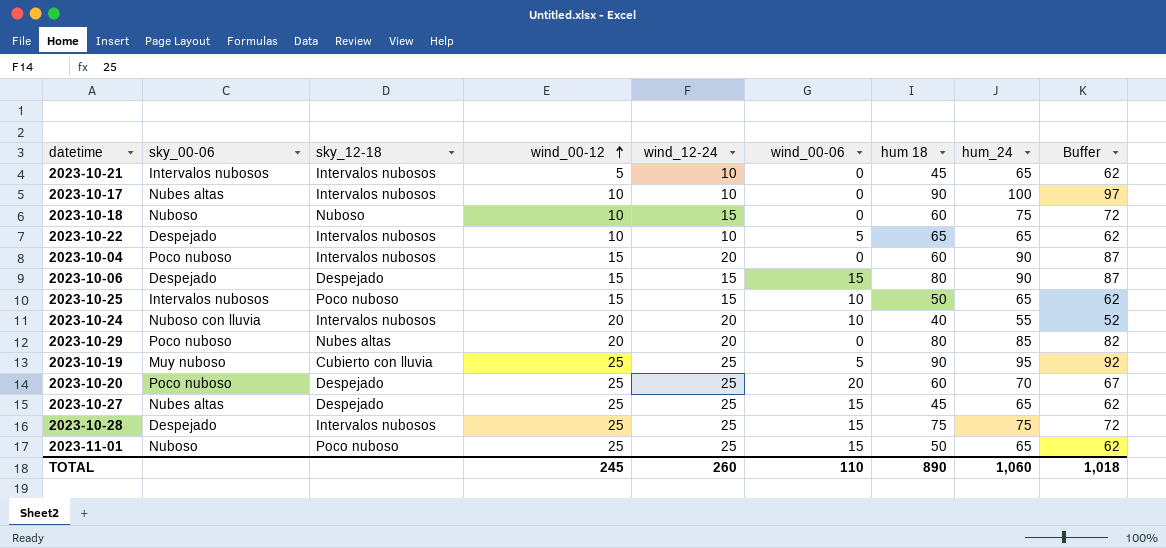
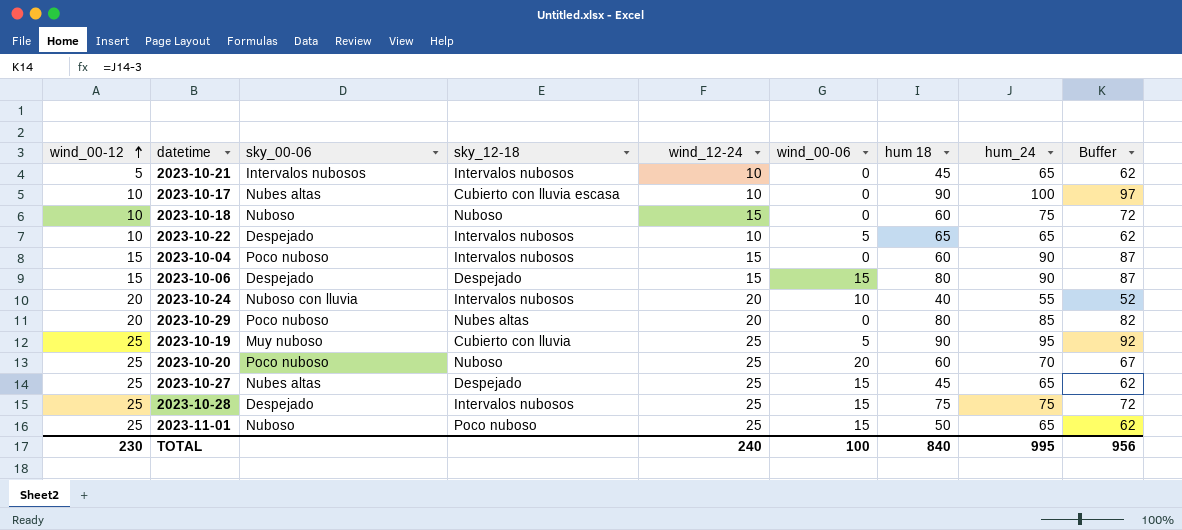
column wind_00-12 | position: 4 -> 1
row 2023-10-25: Intervalos nubosos | Poco nuboso | 15 | 15 | 10 | 50 | 65 | 62 -> none
2023-10-17 | sky_12-18: Intervalos nubosos -> Cubierto con lluvia escasa
2023-10-04 | wind_12-24: 20 -> 15
2023-10-20 | sky_12-18: Despejado -> Nuboso
TOTAL | wind_00-12: 245 -> 230
TOTAL | wind_12-24: 260 -> 240
TOTAL | wind_00-06: 110 -> 100
TOTAL | hum 18: 890 -> 840
TOTAL | hum_24: 1,060 -> 995
TOTAL | Buffer: 1,018 -> 956

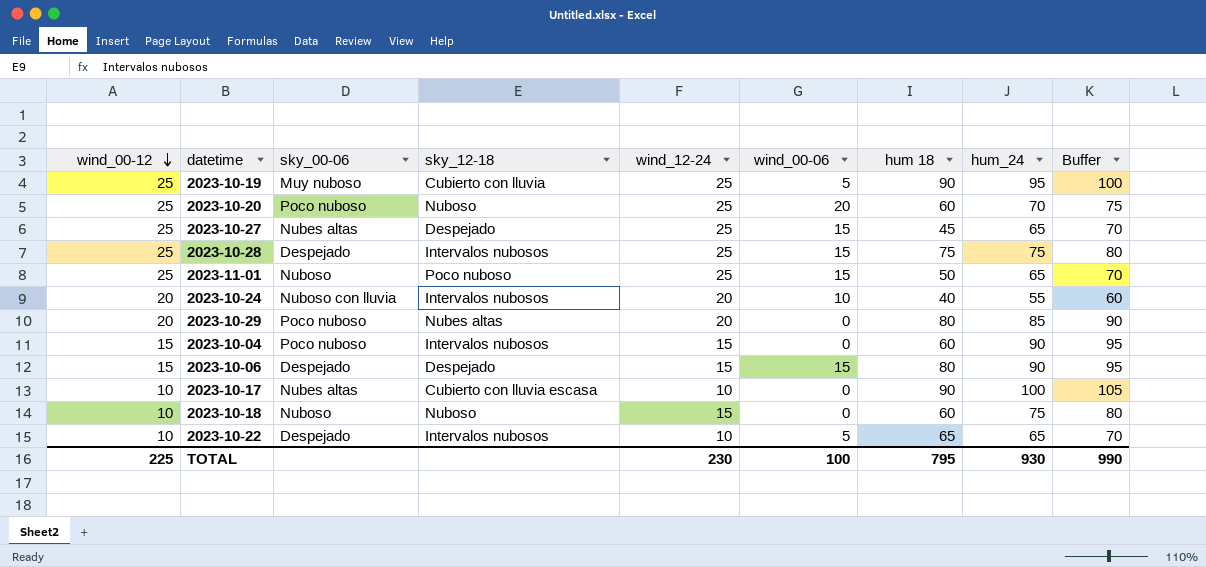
row order: wind_00-12 ascending -> wind_00-12 descending
column Buffer | formula: [hum_24] - 3 -> [hum_24] + 5
row 2023-10-21: 5 | Intervalos nubosos | Intervalos nubosos | 10 | 0 | 45 | 65 | 62 -> none
TOTAL | wind_00-12: 230 -> 225
TOTAL | wind_12-24: 240 -> 230
TOTAL | hum 18: 840 -> 795
TOTAL | hum_24: 995 -> 930
TOTAL | Buffer: 956 -> 990

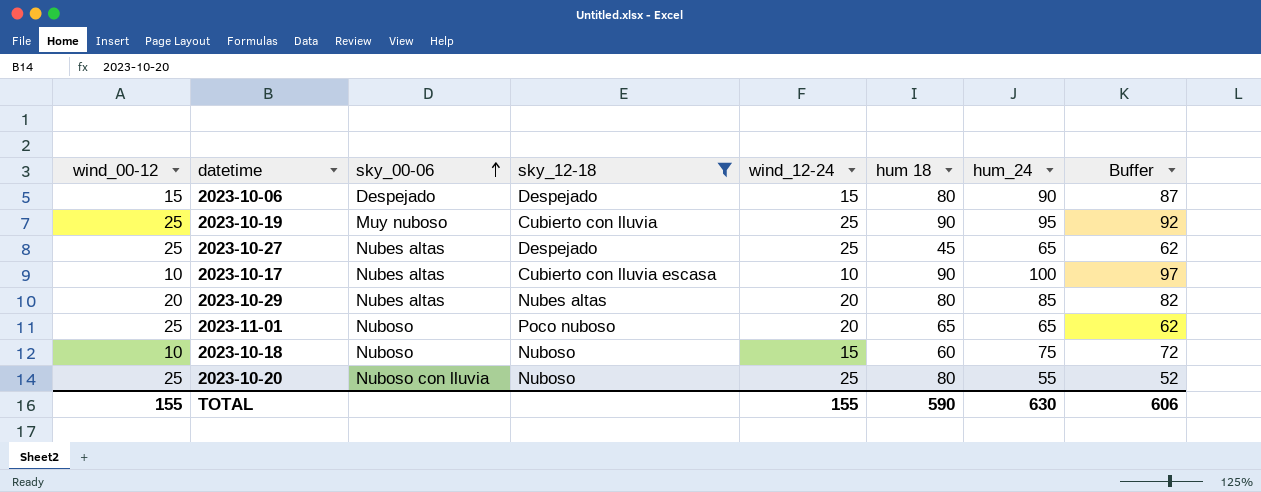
filter: none -> sky_12-18 != Intervalos nubosos
row order: wind_00-12 descending -> sky_00-06 ascending
column wind_00-06 | position: 6 -> none
column Buffer | formula: [hum_24] + 5 -> [hum_24] - 3
2023-10-29 | sky_00-06: Poco nuboso -> Nubes altas
2023-11-01 | wind_12-24: 25 -> 20
2023-11-01 | hum 18: 50 -> 65
2023-10-20 | sky_00-06: Poco nuboso -> Nuboso con lluvia
2023-10-20 | hum 18: 60 -> 80
2023-10-20 | hum_24: 70 -> 55
TOTAL | wind_00-12: 225 -> 155
TOTAL | wind_12-24: 230 -> 155
TOTAL | hum 18: 795 -> 590
TOTAL | hum_24: 930 -> 630
TOTAL | Buffer: 990 -> 606

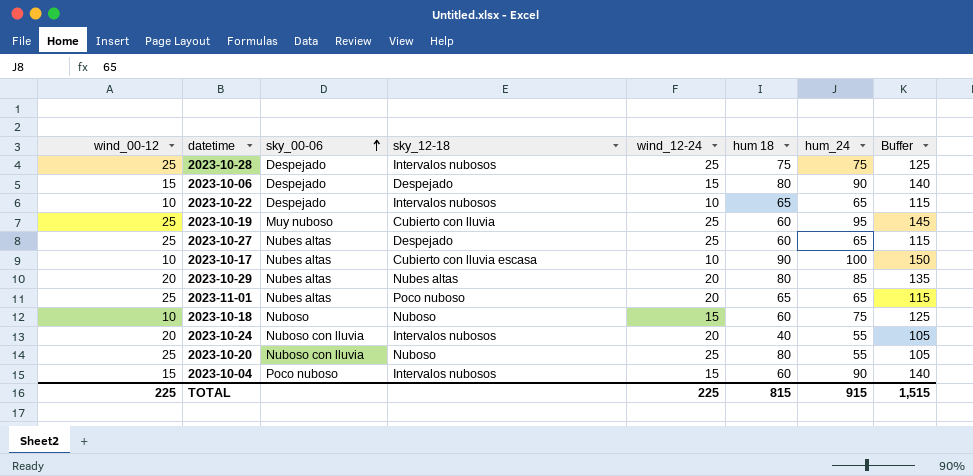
filter: sky_12-18 != Intervalos nubosos -> none
column Buffer | formula: [hum_24] - 3 -> [hum_24] + 50
2023-10-19 | hum 18: 90 -> 60
2023-10-27 | hum 18: 45 -> 60
2023-11-01 | sky_00-06: Nuboso -> Nubes altas
TOTAL | wind_00-12: 155 -> 225
TOTAL | wind_12-24: 155 -> 225
TOTAL | hum 18: 590 -> 815
TOTAL | hum_24: 630 -> 915
TOTAL | Buffer: 606 -> 1,515

